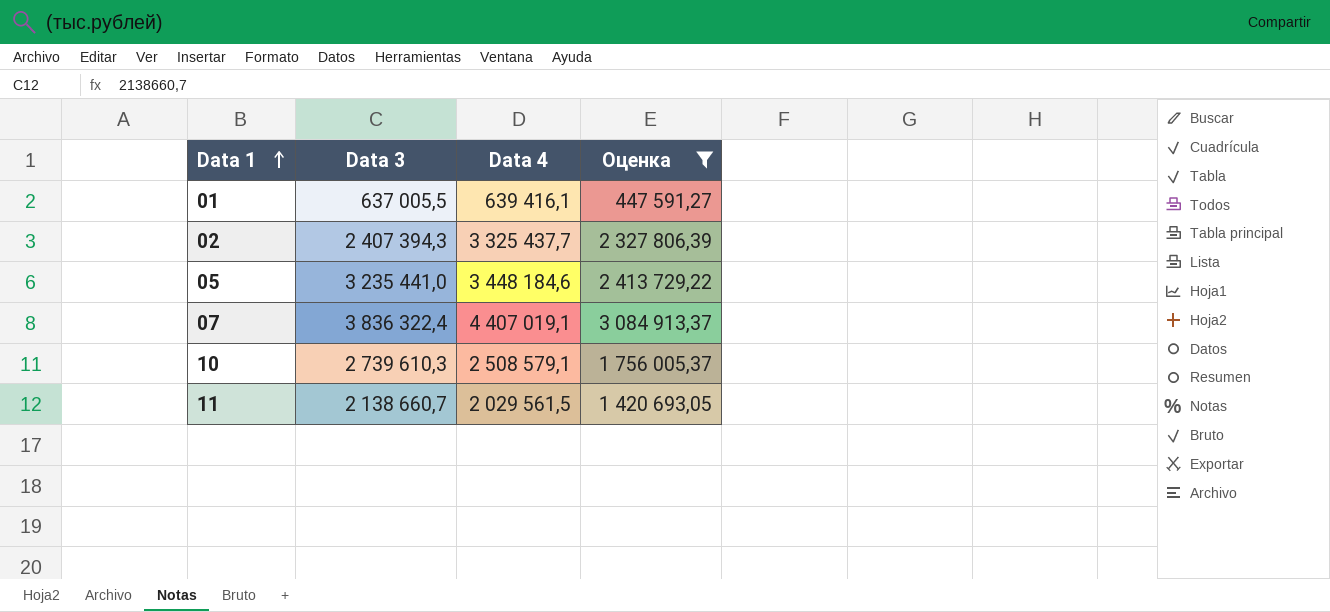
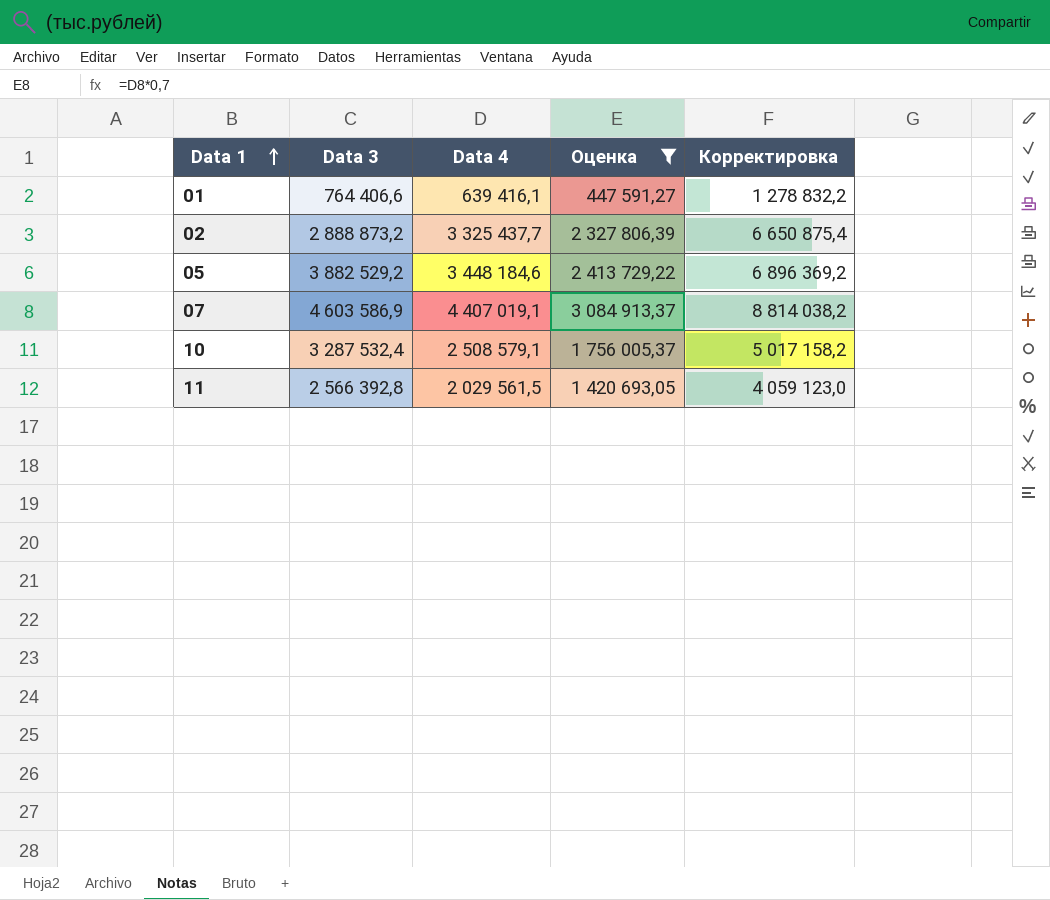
column Корректировка | formula: none -> [Data 4] * 2
01 | Data 3: 637 005,5 -> 764 406,6
02 | Data 3: 2 407 394,3 -> 2 888 873,2
05 | Data 3: 3 235 441,0 -> 3 882 529,2
07 | Data 3: 3 836 322,4 -> 4 603 586,9
10 | Data 3: 2 739 610,3 -> 3 287 532,4
11 | Data 3: 2 138 660,7 -> 2 566 392,8

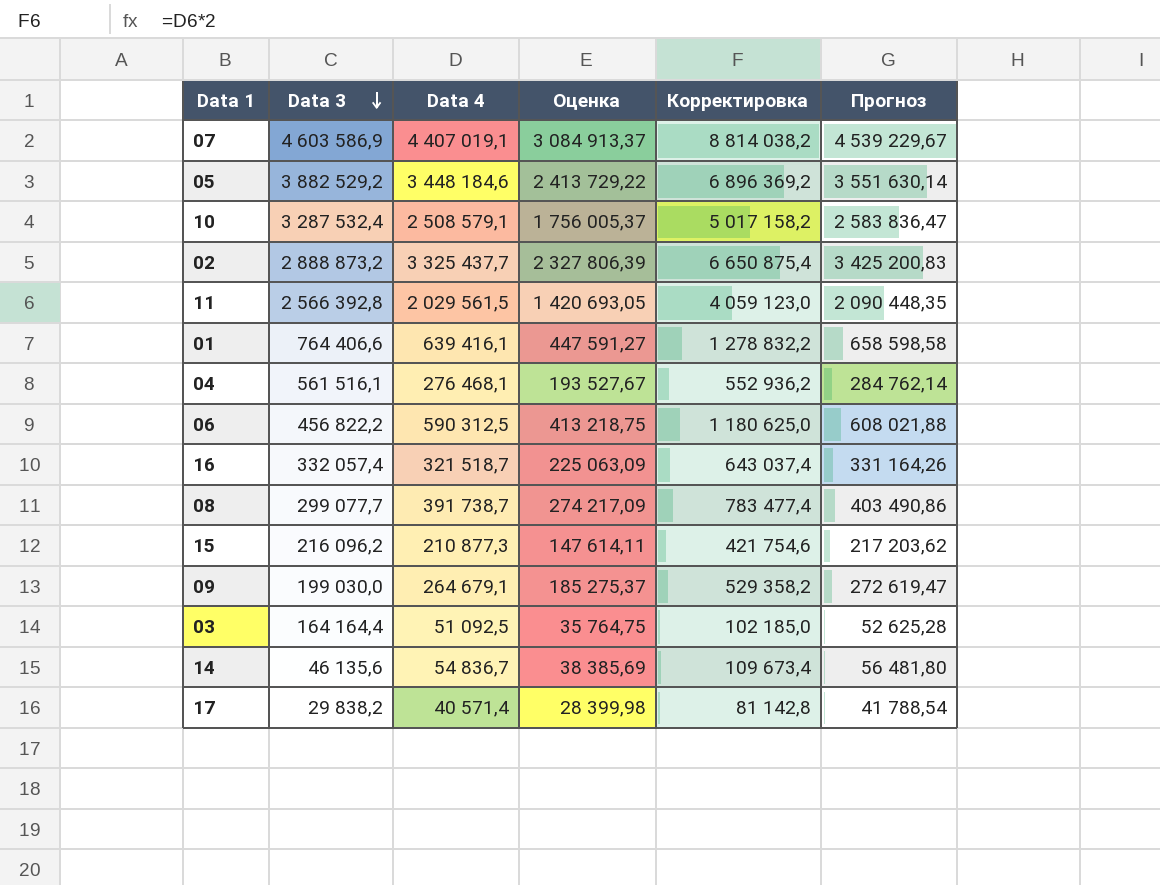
filter: Оценка >= 447 591,27 -> none
row order: Data 1 ascending -> Data 3 descending
column Прогноз | formula: none -> [Data 4] * 1,03

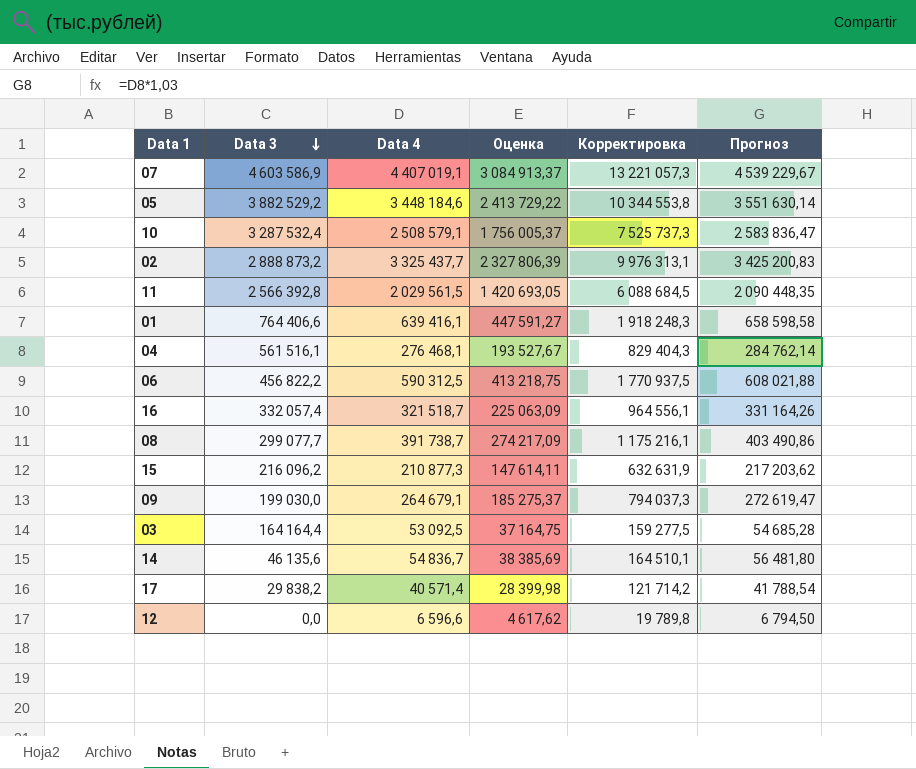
column Корректировка | formula: [Data 4] * 2 -> [Data 4] * 3
03 | Data 4: 51 092,5 -> 53 092,5
03 | Оценка: 35 764,75 -> 37 164,75
03 | Прогноз: 52 625,28 -> 54 685,28
row 12: none -> 0,0 | 6 596,6 | 4 617,62 | 19 789,8 | 6 794,50

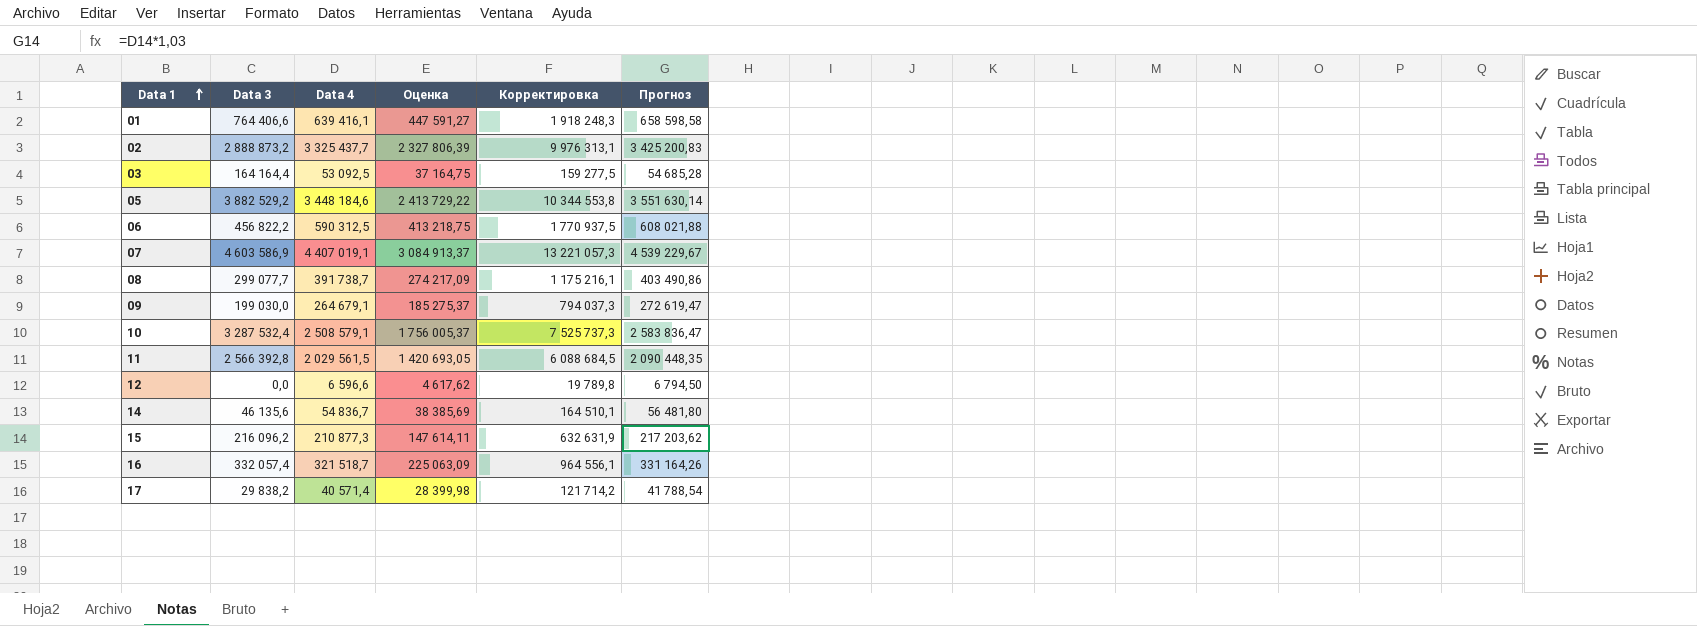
row order: Data 3 descending -> Data 1 ascending
row 04: 561 516,1 | 276 468,1 | 193 527,67 | 829 404,3 | 284 762,14 -> none

